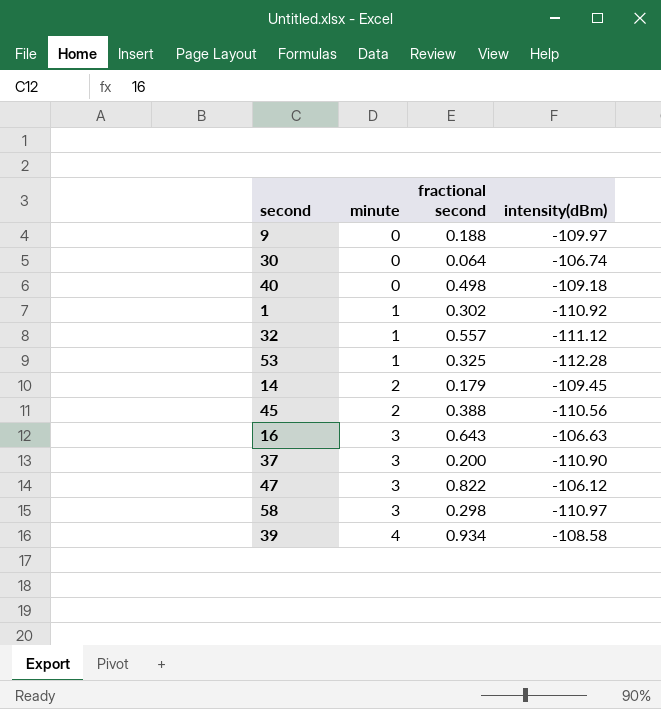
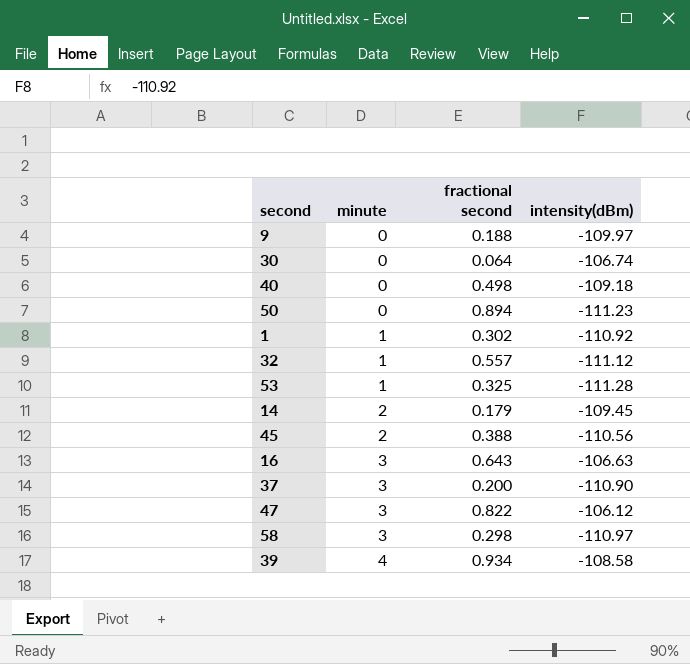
row 50: none -> 0 | 0.894 | -111.23
53 | intensity(dBm): -112.28 -> -111.28

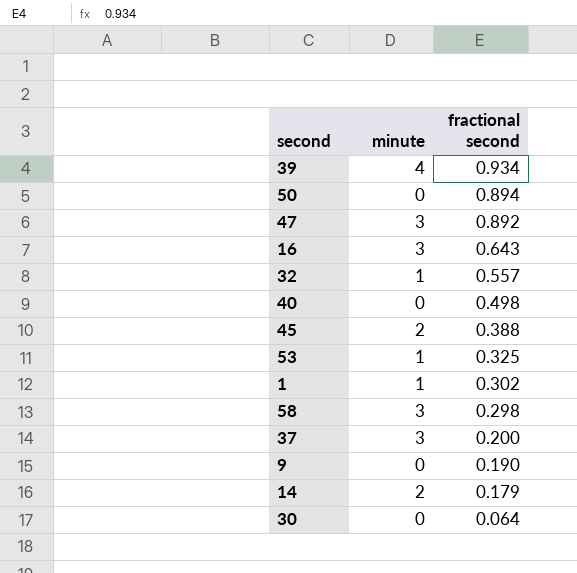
row order: minute ascending -> fractional second descending
column intensity(dBm) | position: 4 -> none
47 | fractional second: 0.822 -> 0.892
9 | fractional second: 0.188 -> 0.190

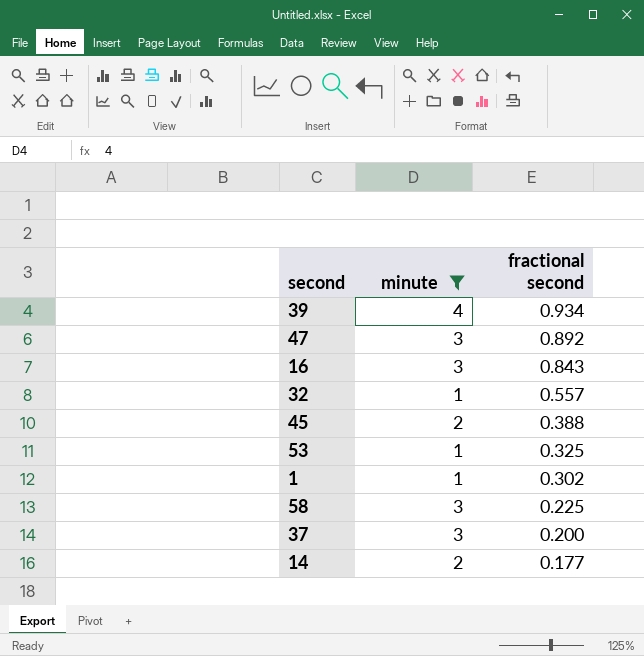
filter: none -> minute != 0
16 | fractional second: 0.643 -> 0.843
58 | fractional second: 0.298 -> 0.225
14 | fractional second: 0.179 -> 0.177

